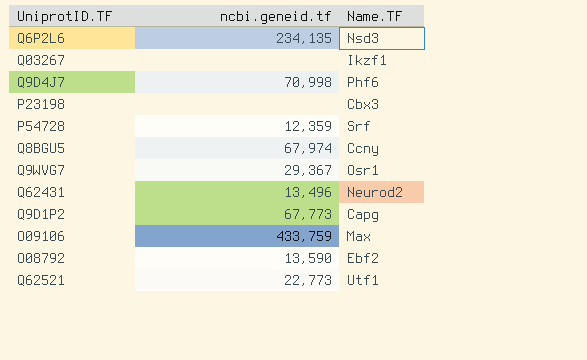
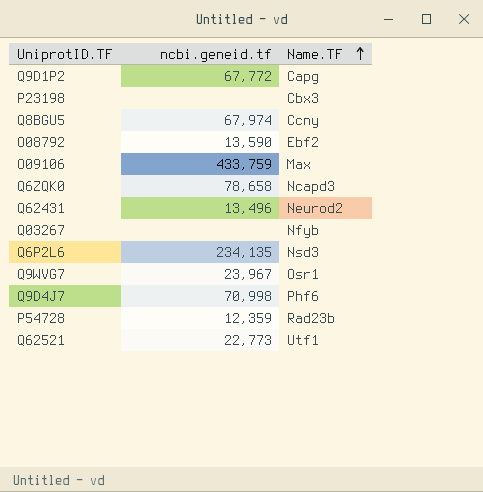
row order: none -> Name.TF ascending
Q9D1P2 | ncbi.geneid.tf: 67,773 -> 67,772
row Q6ZQK0: none -> 78,658 | Ncapd3
Q03267 | Name.TF: Ikzf1 -> Nfyb
Q9WVG7 | ncbi.geneid.tf: 29,367 -> 23,967
P54728 | Name.TF: Srf -> Rad23b

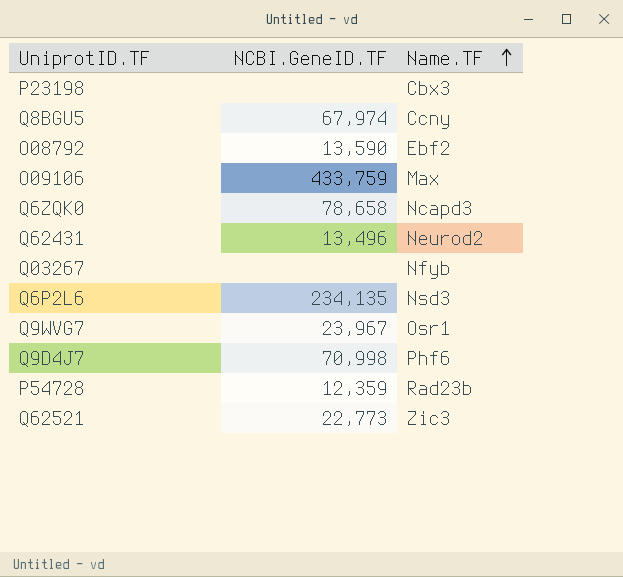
column name: ncbi.geneid.tf -> NCBI.GeneID.TF
row Q9D1P2: 67,772 | Capg -> none
Q62521 | Name.TF: Utf1 -> Zic3

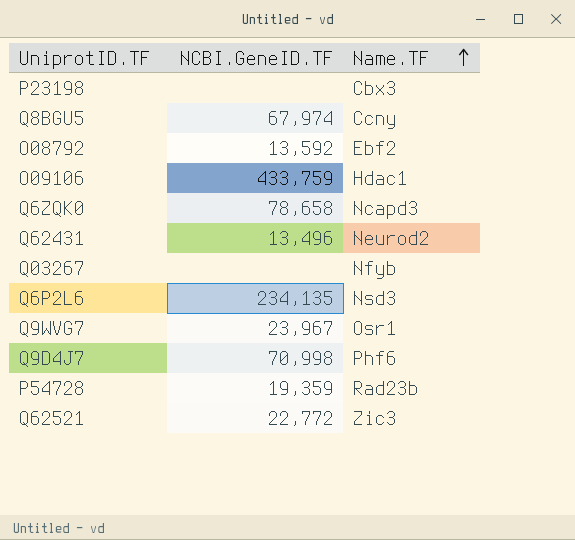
O08792 | NCBI.GeneID.TF: 13,590 -> 13,592
O09106 | Name.TF: Max -> Hdac1
P54728 | NCBI.GeneID.TF: 12,359 -> 19,359
Q62521 | NCBI.GeneID.TF: 22,773 -> 22,772

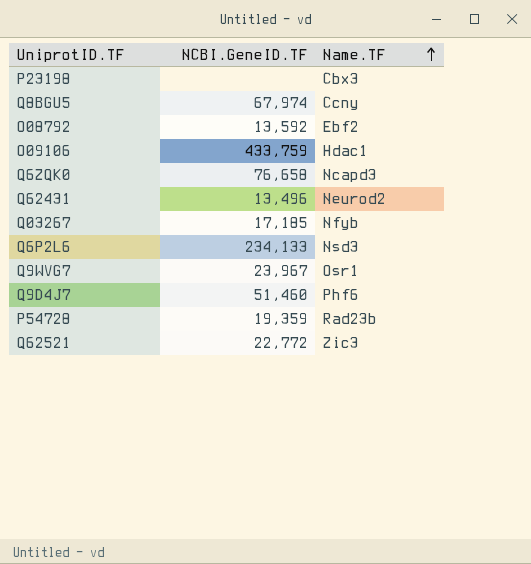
Q6ZQK0 | NCBI.GeneID.TF: 78,658 -> 76,658
Q03267 | NCBI.GeneID.TF: none -> 17,185
Q6P2L6 | NCBI.GeneID.TF: 234,135 -> 234,133
Q9D4J7 | NCBI.GeneID.TF: 70,998 -> 51,460

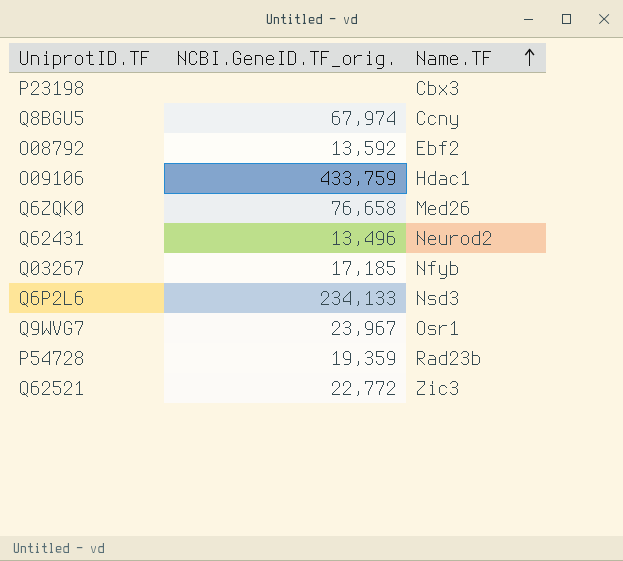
column name: NCBI.GeneID.TF -> NCBI.GeneID.TF_orig.
row Q9D4J7: 51,460 | Phf6 -> none
Q6ZQK0 | Name.TF: Ncapd3 -> Med26

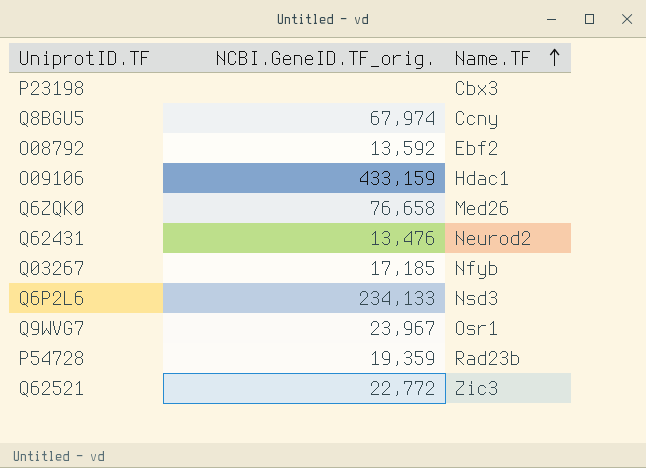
O09106 | NCBI.GeneID.TF_orig.: 433,759 -> 433,159
Q62431 | NCBI.GeneID.TF_orig.: 13,496 -> 13,476

